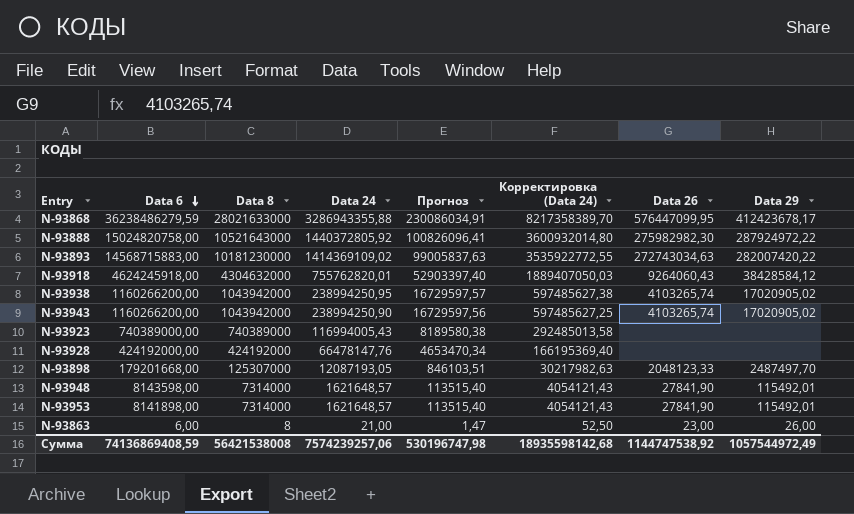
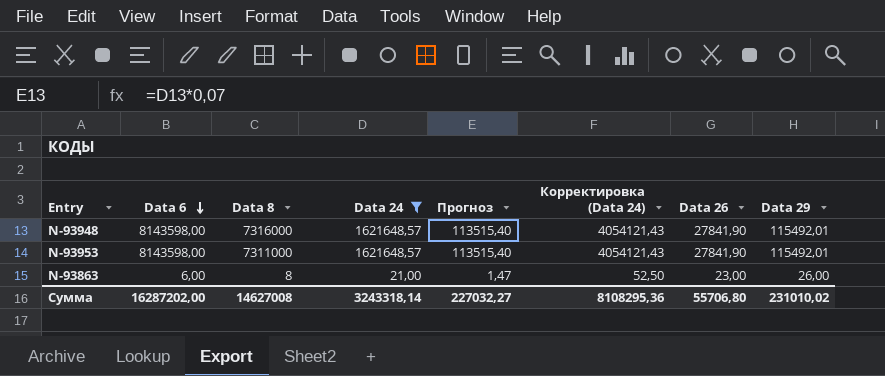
filter: none -> Data 24 <= 1621648,57
N-93948 | Data 8: 7314000 -> 7316000
N-93953 | Data 6: 8141898,00 -> 8143598,00
N-93953 | Data 8: 7314000 -> 7311000
Сумма | Data 6: 74136869408,59 -> 16287202,00
Сумма | Data 8: 56421538008 -> 14627008
Сумма | Data 24: 7574239257,06 -> 3243318,14
Сумма | Прогноз: 530196747,98 -> 227032,27
Сумма | Корректировка (Data 24): 18935598142,68 -> 8108295,36
Сумма | Data 26: 1144747538,92 -> 55706,80
Сумма | Data 29: 1057544972,49 -> 231010,02

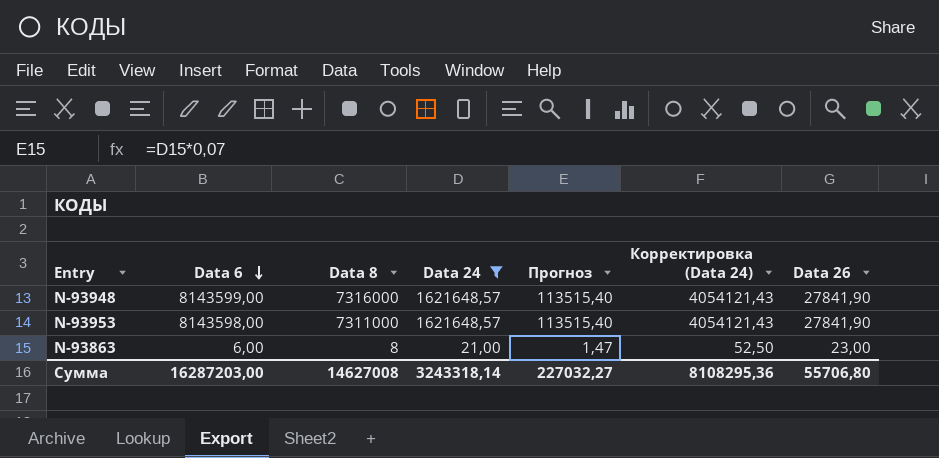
column Data 29 | position: 8 -> none
N-93948 | Data 6: 8143598,00 -> 8143599,00
Сумма | Data 6: 16287202,00 -> 16287203,00

